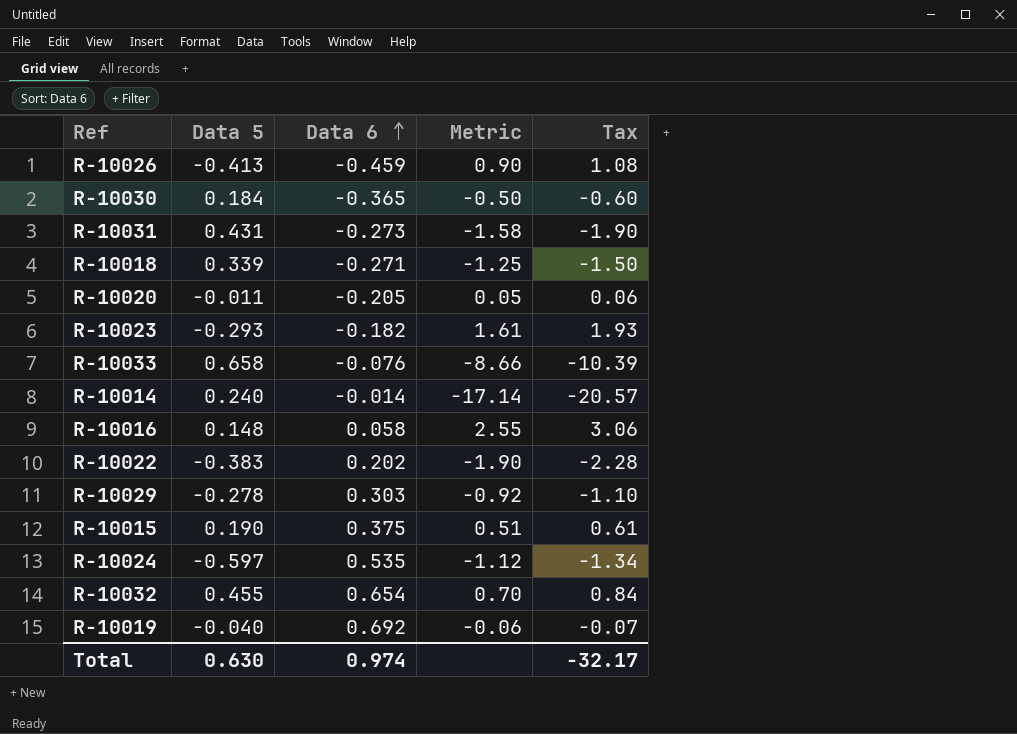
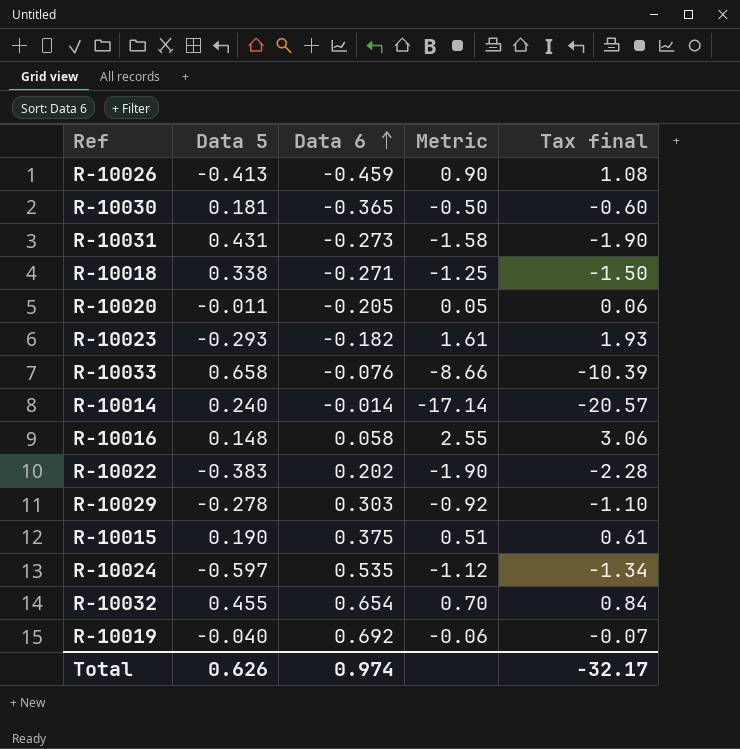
column name: Tax -> Tax final
R-10030 | Data 5: 0.184 -> 0.181
R-10018 | Data 5: 0.339 -> 0.338
Total | Data 5: 0.630 -> 0.626

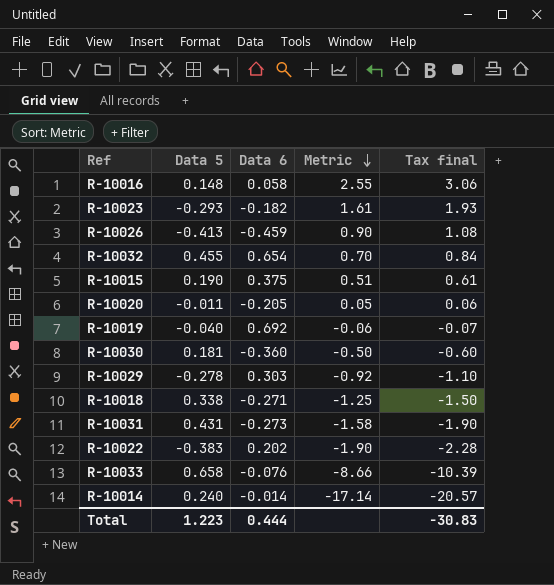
row order: Data 6 ascending -> Metric descending
row R-10024: -0.597 | 0.535 | -1.12 | -1.34 -> none
R-10030 | Data 6: -0.365 -> -0.360
Total | Data 5: 0.626 -> 1.223
Total | Data 6: 0.974 -> 0.444
Total | Tax final: -32.17 -> -30.83

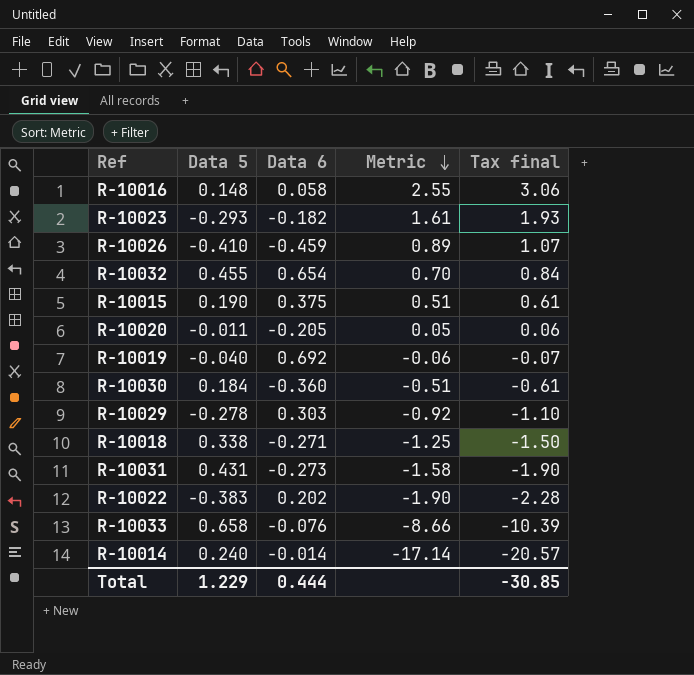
R-10026 | Data 5: -0.413 -> -0.410
R-10026 | Metric: 0.90 -> 0.89
R-10026 | Tax final: 1.08 -> 1.07
R-10030 | Data 5: 0.181 -> 0.184
R-10030 | Metric: -0.50 -> -0.51
R-10030 | Tax final: -0.60 -> -0.61
Total | Data 5: 1.223 -> 1.229
Total | Tax final: -30.83 -> -30.85

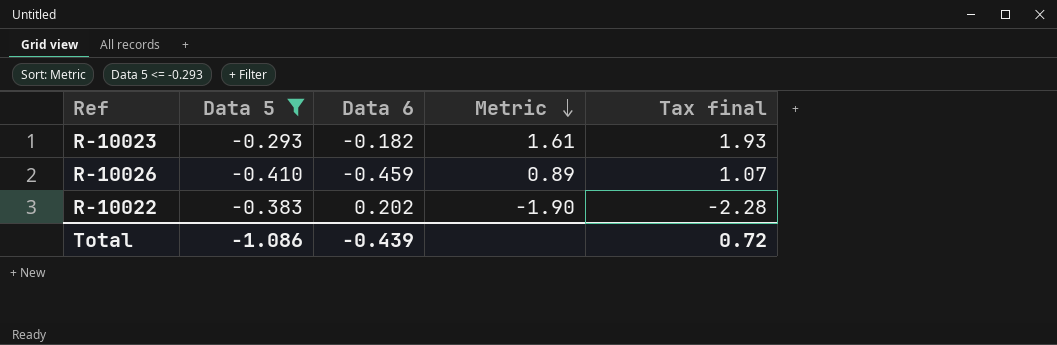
filter: none -> Data 5 <= -0.293
Total | Data 5: 1.229 -> -1.086
Total | Data 6: 0.444 -> -0.439
Total | Tax final: -30.85 -> 0.72

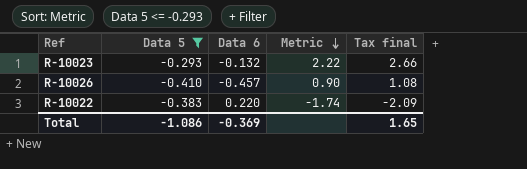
R-10023 | Data 6: -0.182 -> -0.132
R-10023 | Metric: 1.61 -> 2.22
R-10023 | Tax final: 1.93 -> 2.66
R-10026 | Data 6: -0.459 -> -0.457
R-10026 | Metric: 0.89 -> 0.90
R-10026 | Tax final: 1.07 -> 1.08
R-10022 | Data 6: 0.202 -> 0.220
R-10022 | Metric: -1.90 -> -1.74
R-10022 | Tax final: -2.28 -> -2.09
Total | Data 6: -0.439 -> -0.369
Total | Tax final: 0.72 -> 1.65

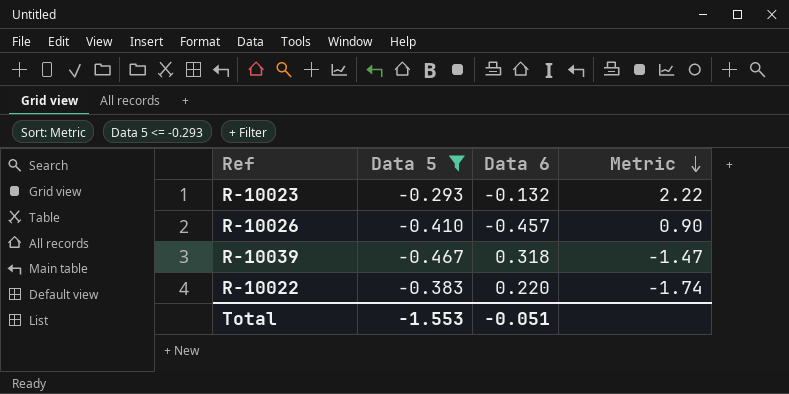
column Tax final | formula: [Metric] * 1.2 -> none
row R-10039: none -> -0.467 | 0.318 | -1.47
Total | Data 5: -1.086 -> -1.553
Total | Data 6: -0.369 -> -0.051

